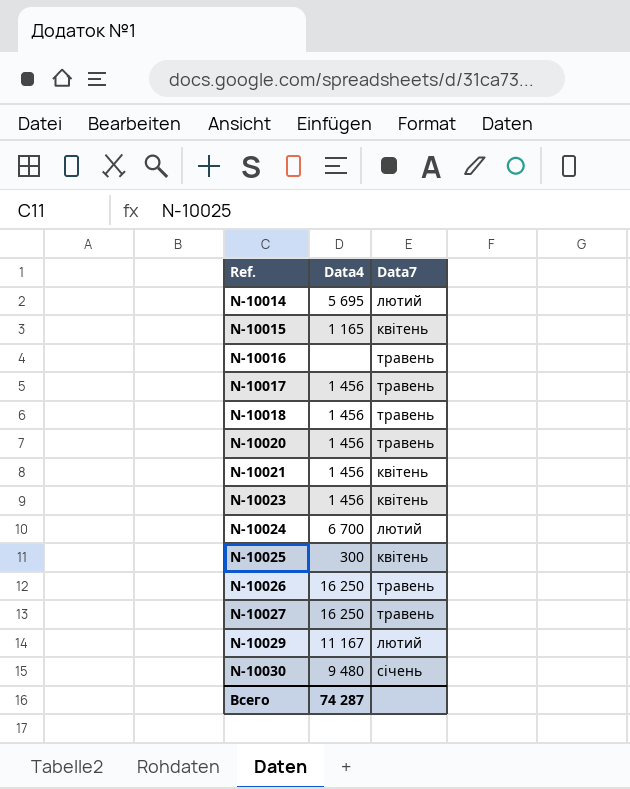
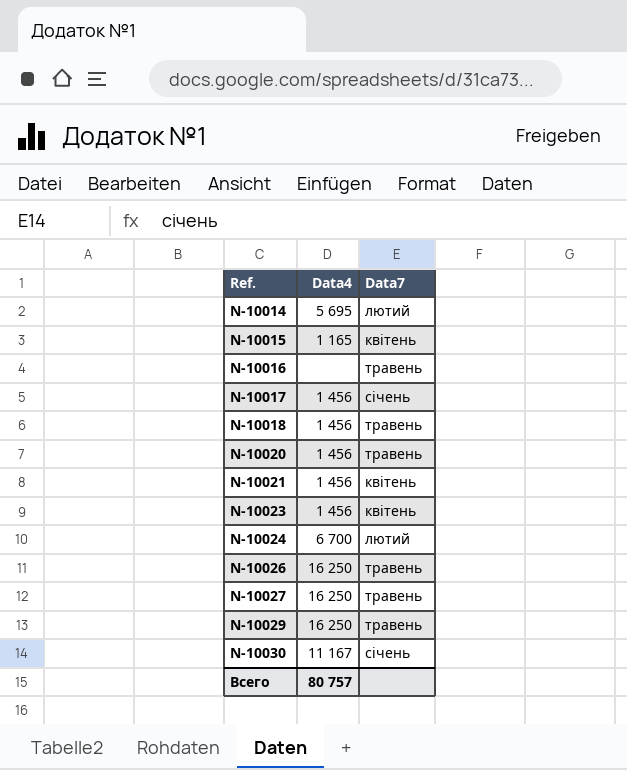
row N-10025: 300 | квітень -> none
N-10017 | Data7: травень -> січень
N-10029 | Data4: 11 167 -> 16 250
N-10029 | Data7: лютий -> травень
N-10030 | Data4: 9 480 -> 11 167
Всего | Data4: 74 287 -> 80 757

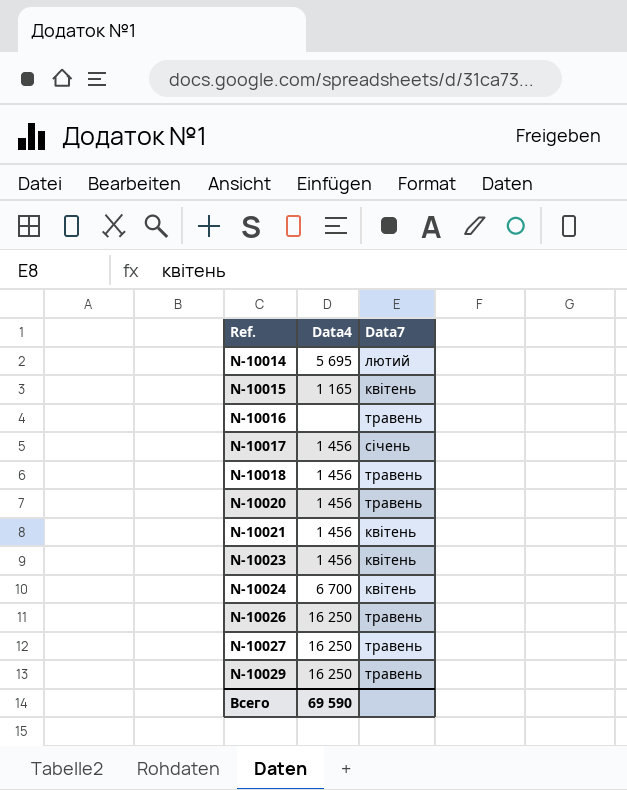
row N-10030: 11 167 | січень -> none
N-10024 | Data7: лютий -> квітень
Всего | Data4: 80 757 -> 69 590

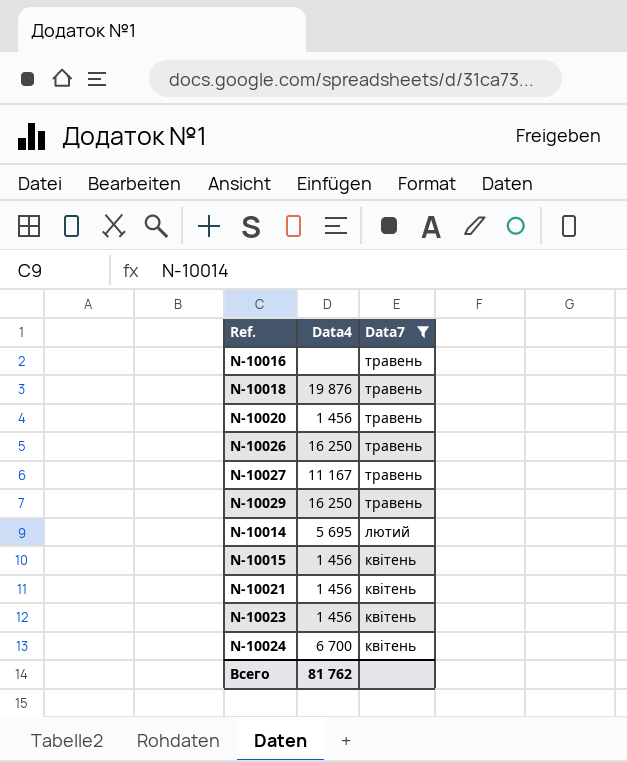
filter: none -> Data7 != січень
row order: Ref. ascending -> Data7 descending
N-10018 | Data4: 1 456 -> 19 876
N-10027 | Data4: 16 250 -> 11 167
N-10015 | Data4: 1 165 -> 1 456
Всего | Data4: 69 590 -> 81 762

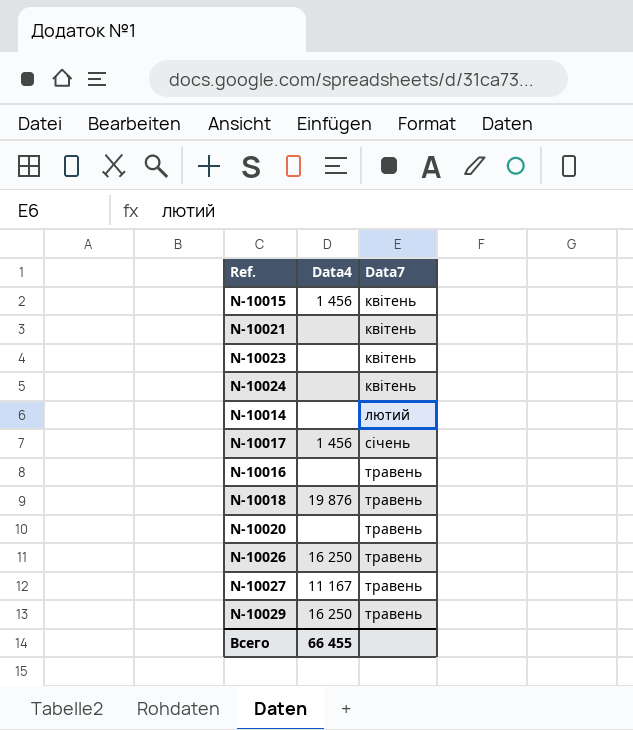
filter: Data7 != січень -> none
row order: Data7 descending -> Data7 ascending
N-10021 | Data4: 1 456 -> none
N-10023 | Data4: 1 456 -> none
N-10024 | Data4: 6 700 -> none
N-10014 | Data4: 5 695 -> none
N-10020 | Data4: 1 456 -> none
Всего | Data4: 81 762 -> 66 455

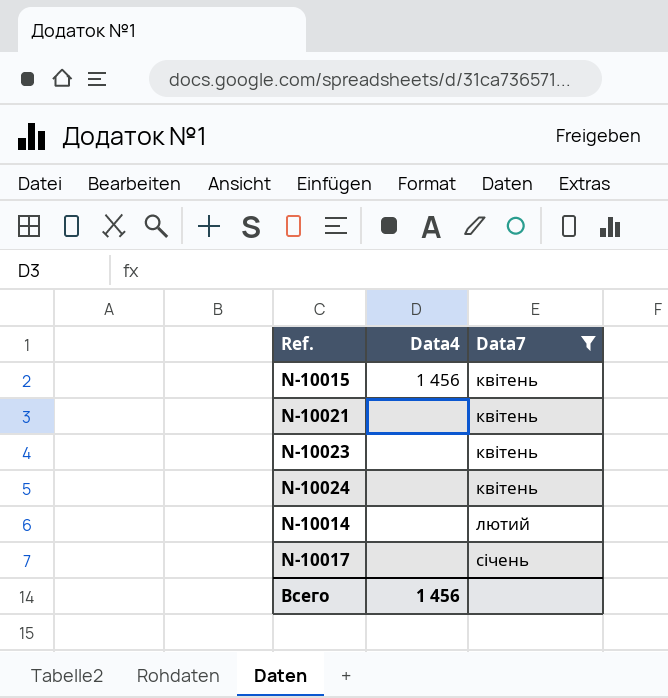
filter: none -> Data7 != травень
N-10017 | Data4: 1 456 -> none
Всего | Data4: 66 455 -> 1 456

